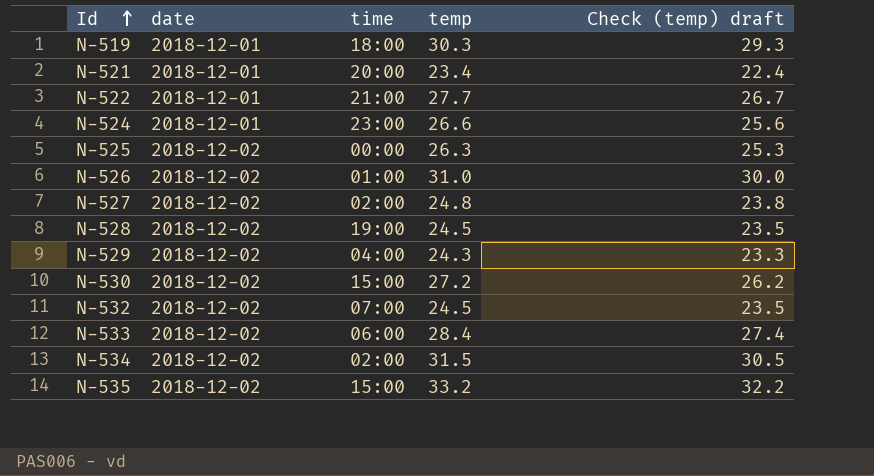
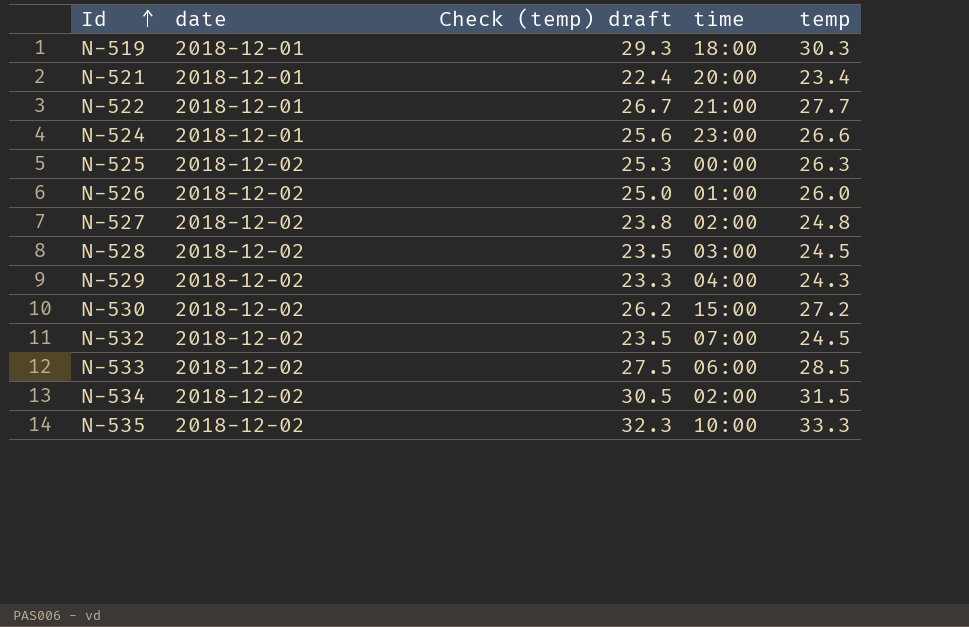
column Check (temp) draft | position: 5 -> 3
N-526 | Check (temp) draft: 30.0 -> 25.0
N-526 | temp: 31.0 -> 26.0
N-528 | time: 19:00 -> 03:00
N-533 | Check (temp) draft: 27.4 -> 27.5
N-533 | temp: 28.4 -> 28.5
N-535 | Check (temp) draft: 32.2 -> 32.3
N-535 | time: 15:00 -> 10:00
N-535 | temp: 33.2 -> 33.3

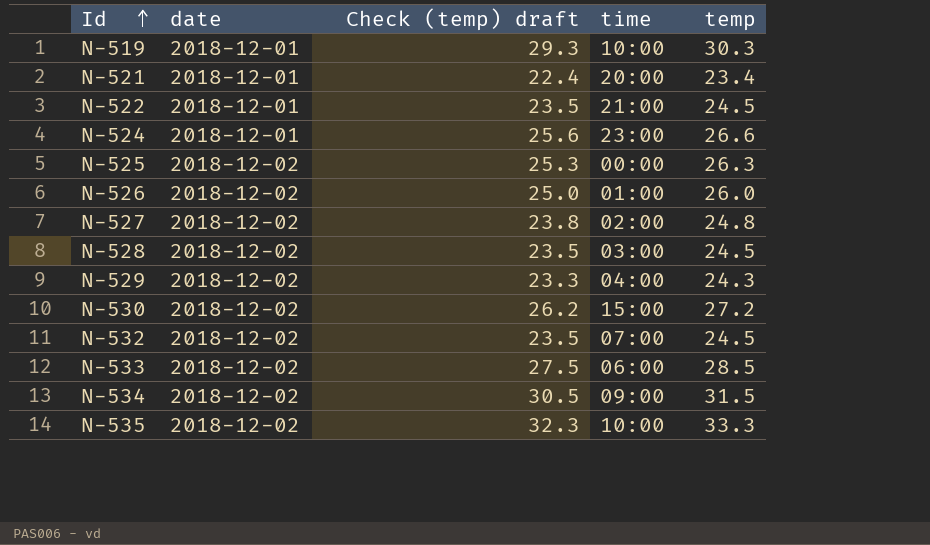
N-519 | time: 18:00 -> 10:00
N-522 | Check (temp) draft: 26.7 -> 23.5
N-522 | temp: 27.7 -> 24.5
N-534 | time: 02:00 -> 09:00

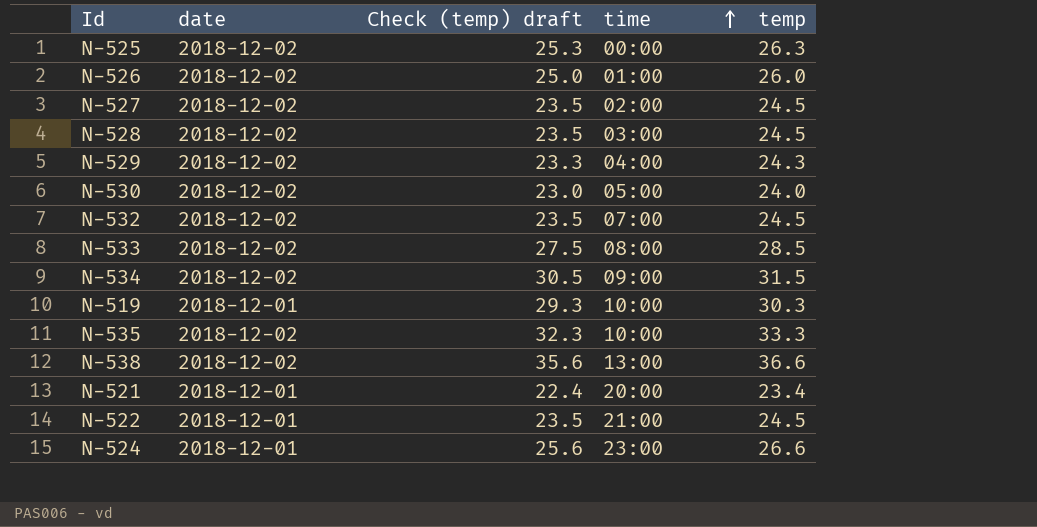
row order: Id ascending -> time ascending
N-527 | Check (temp) draft: 23.8 -> 23.5
N-527 | temp: 24.8 -> 24.5
N-530 | Check (temp) draft: 26.2 -> 23.0
N-530 | time: 15:00 -> 05:00
N-530 | temp: 27.2 -> 24.0
N-533 | time: 06:00 -> 08:00
row N-538: none -> 2018-12-02 | 35.6 | 13:00 | 36.6

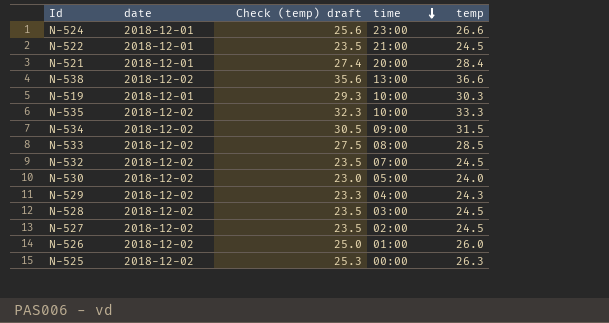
row order: time ascending -> time descending
N-521 | Check (temp) draft: 22.4 -> 27.4
N-521 | temp: 23.4 -> 28.4

